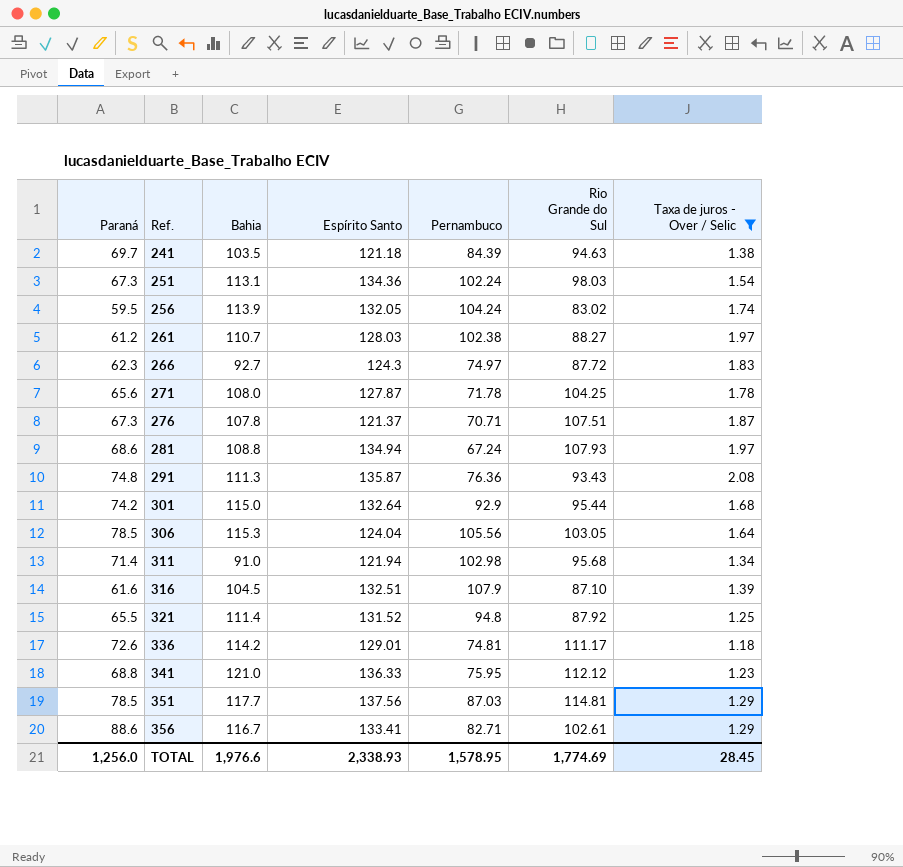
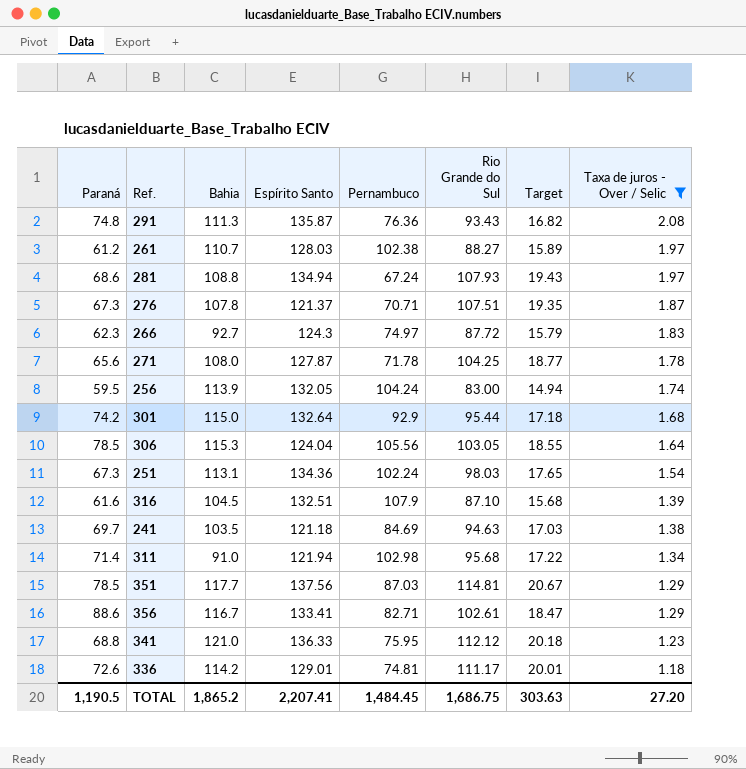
row order: Ref. ascending -> Taxa de juros - Over / Selic descending
column Target | formula: none -> [Rio Grande do Sul] * 0.18
row 321: 65.5 | 111.4 | 131.52 | 94.8 | 87.92 | 1.25 -> none
256 | Rio Grande do Sul: 83.02 -> 83.00
241 | Pernambuco: 84.39 -> 84.69
TOTAL | Paraná: 1,256.0 -> 1,190.5
TOTAL | Bahia: 1,976.6 -> 1,865.2
TOTAL | Espírito Santo: 2,338.93 -> 2,207.41
TOTAL | Pernambuco: 1,578.95 -> 1,484.45
TOTAL | Rio Grande do Sul: 1,774.69 -> 1,686.75
TOTAL | Taxa de juros - Over / Selic: 28.45 -> 27.20

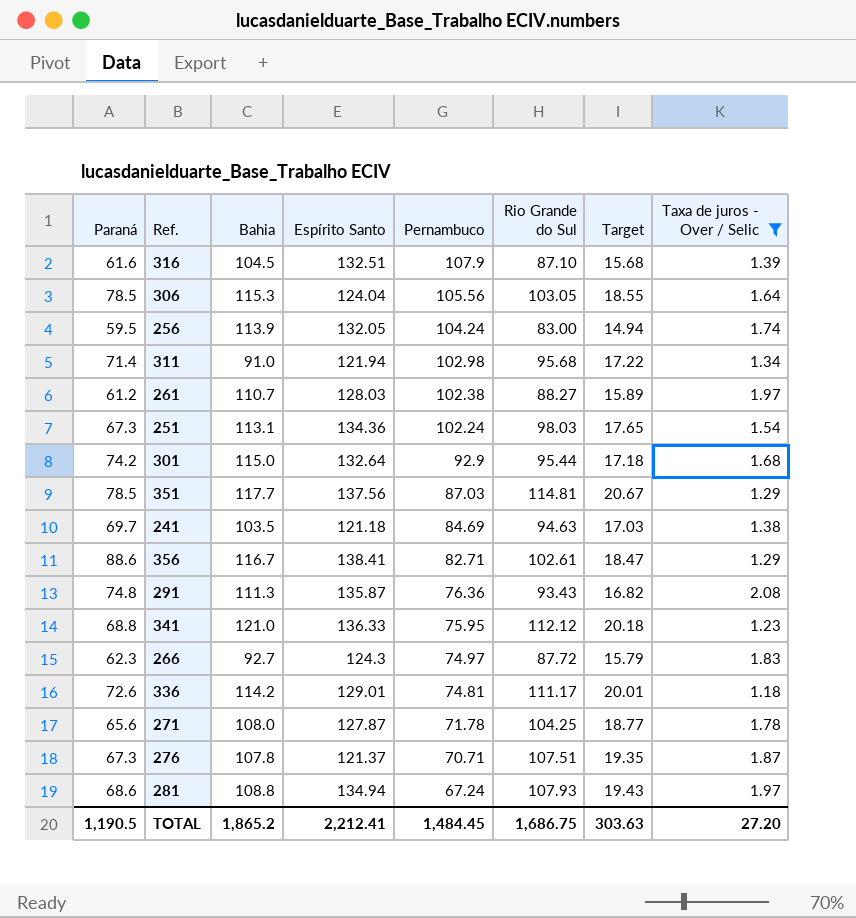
row order: Taxa de juros - Over / Selic descending -> Pernambuco descending
356 | Espírito Santo: 133.41 -> 138.41
TOTAL | Espírito Santo: 2,207.41 -> 2,212.41

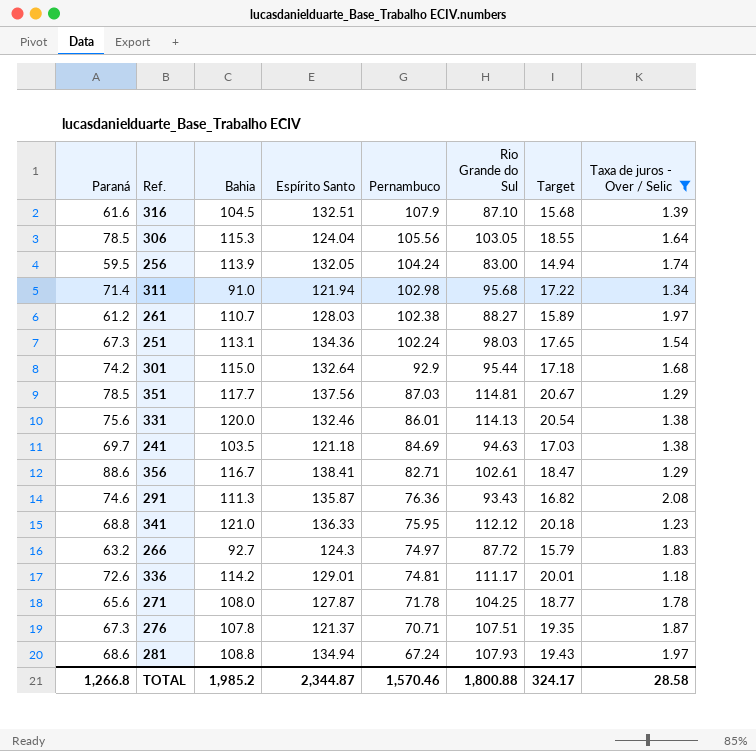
row 331: none -> 75.6 | 120.0 | 132.46 | 86.01 | 114.13 | 20.54 | 1.38
291 | Paraná: 74.8 -> 74.6
266 | Paraná: 62.3 -> 63.2
TOTAL | Paraná: 1,190.5 -> 1,266.8
TOTAL | Bahia: 1,865.2 -> 1,985.2
TOTAL | Espírito Santo: 2,212.41 -> 2,344.87
TOTAL | Pernambuco: 1,484.45 -> 1,570.46
TOTAL | Rio Grande do Sul: 1,686.75 -> 1,800.88
TOTAL | Target: 303.63 -> 324.17
TOTAL | Taxa de juros - Over / Selic: 27.20 -> 28.58

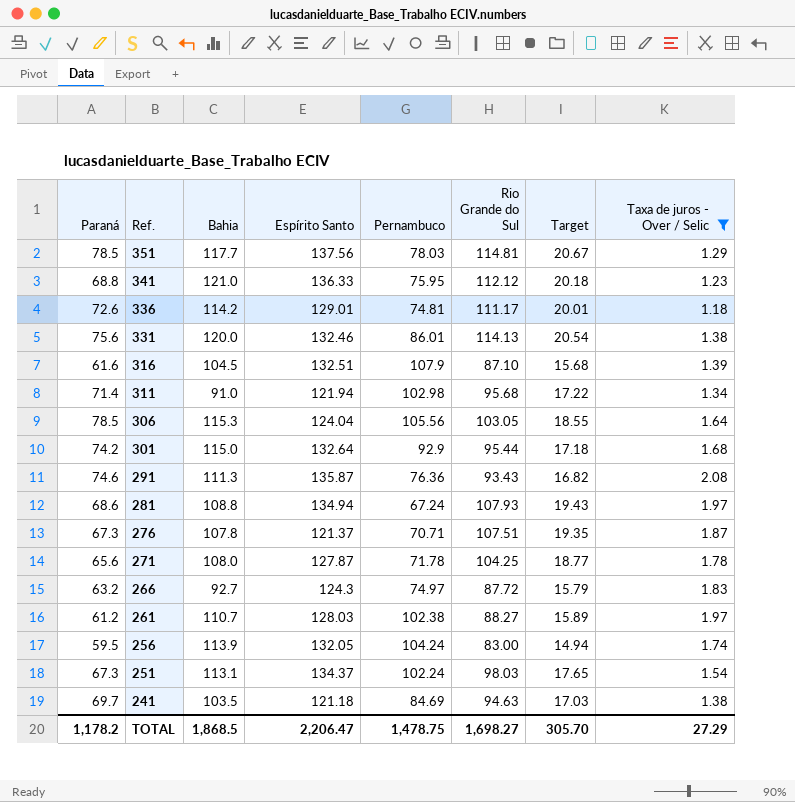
row order: Pernambuco descending -> Ref. descending
row 356: 88.6 | 116.7 | 138.41 | 82.71 | 102.61 | 18.47 | 1.29 -> none
351 | Pernambuco: 87.03 -> 78.03
251 | Espírito Santo: 134.36 -> 134.37
TOTAL | Paraná: 1,266.8 -> 1,178.2
TOTAL | Bahia: 1,985.2 -> 1,868.5
TOTAL | Espírito Santo: 2,344.87 -> 2,206.47
TOTAL | Pernambuco: 1,570.46 -> 1,478.75
TOTAL | Rio Grande do Sul: 1,800.88 -> 1,698.27
TOTAL | Target: 324.17 -> 305.70
TOTAL | Taxa de juros - Over / Selic: 28.58 -> 27.29

